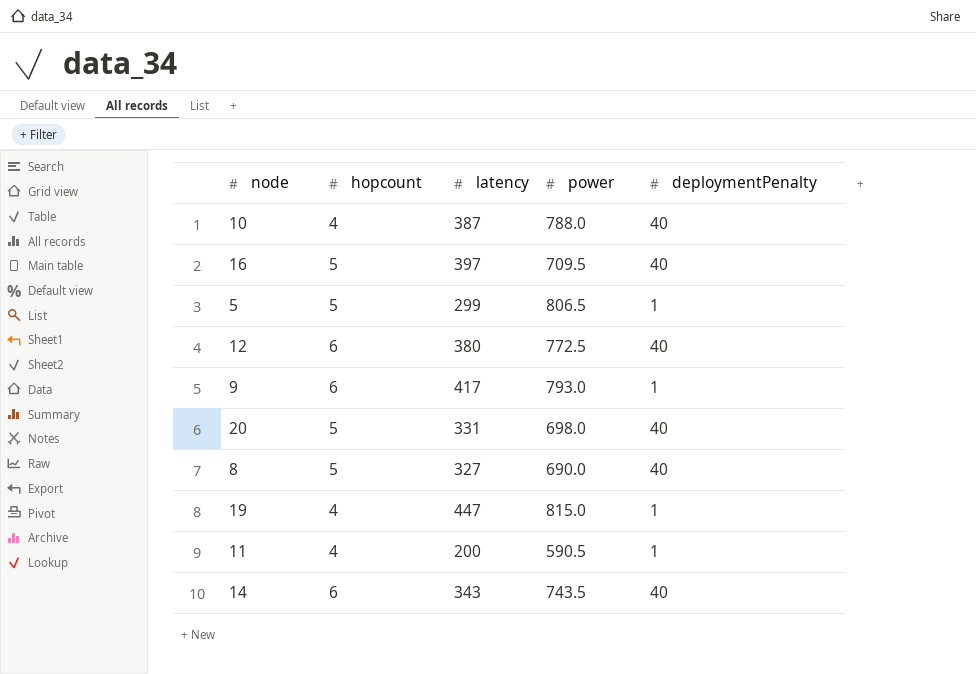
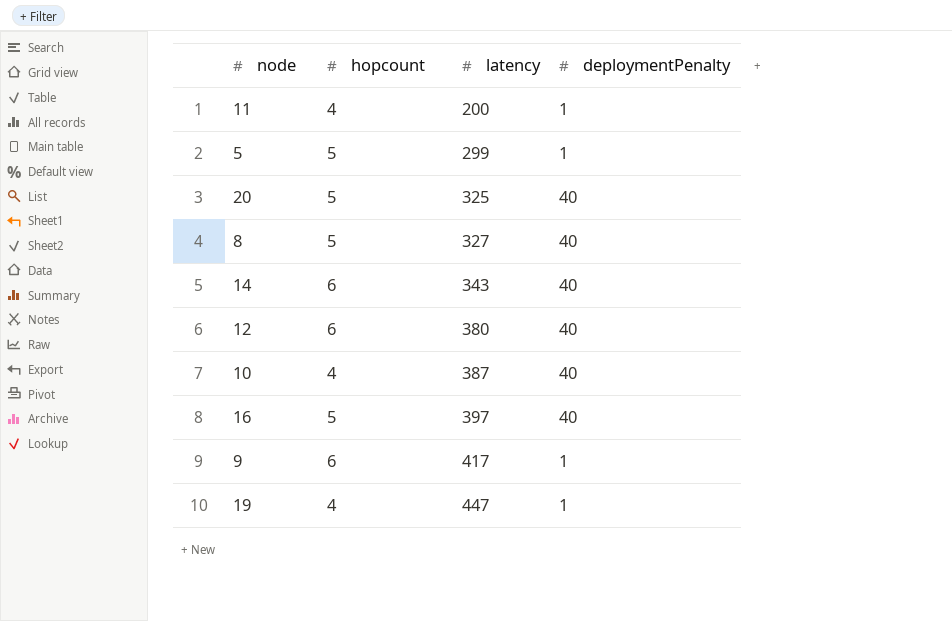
row order: none -> latency ascending
column power | position: 4 -> none
20 | latency: 331 -> 325

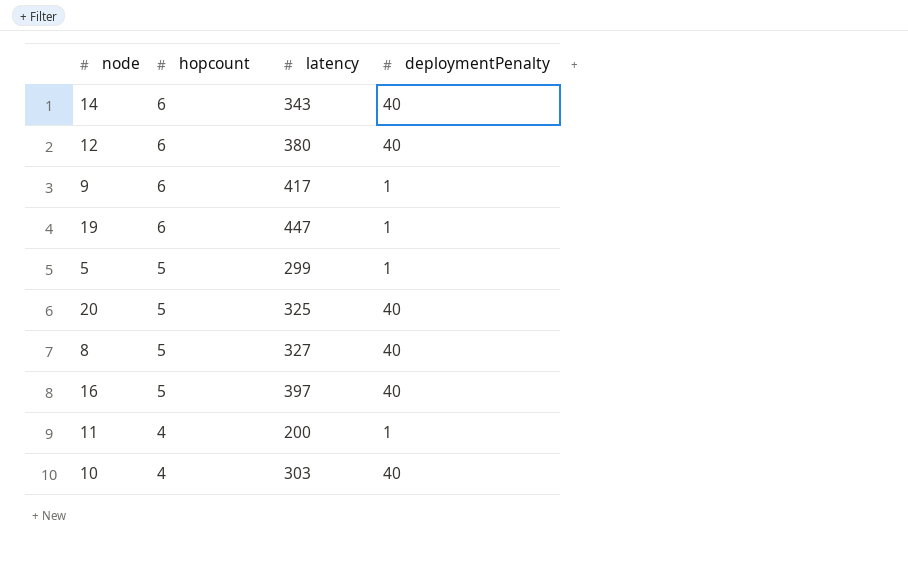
row order: latency ascending -> hopcount descending
19 | hopcount: 4 -> 6
10 | latency: 387 -> 303

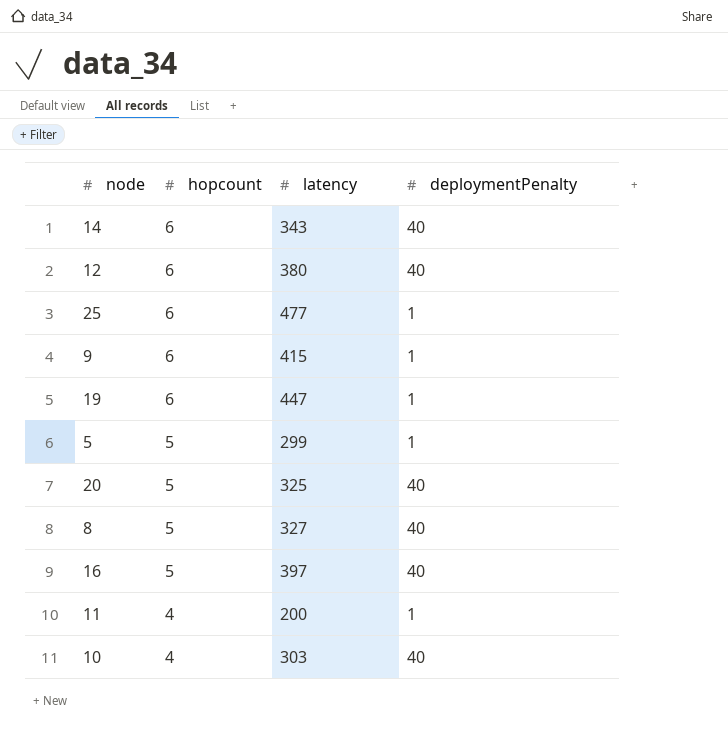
row 25: none -> 6 | 477 | 1
9 | latency: 417 -> 415

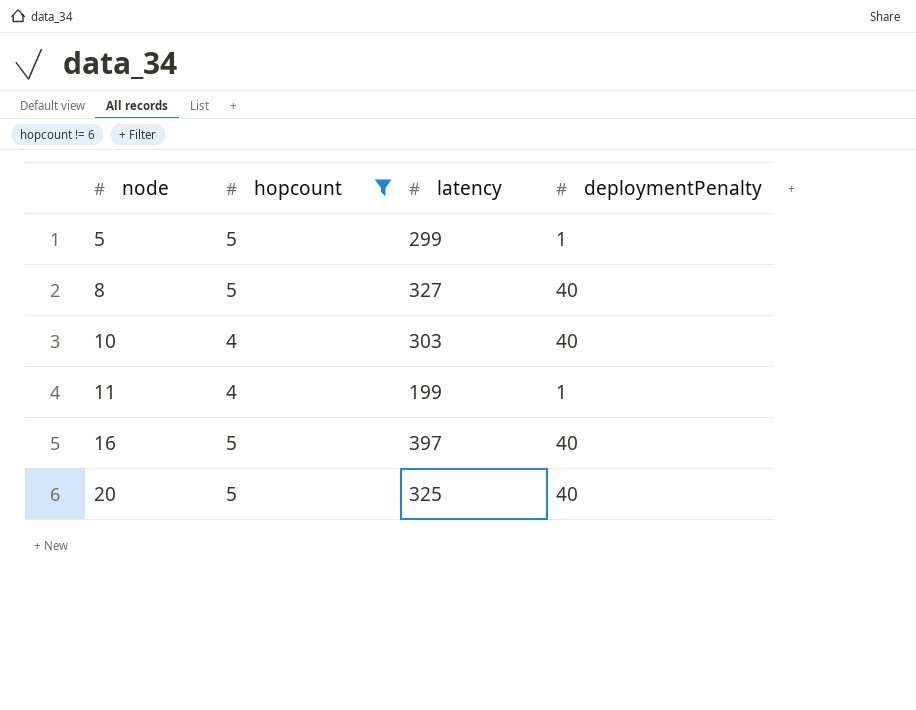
filter: none -> hopcount != 6
row order: hopcount descending -> node ascending
11 | latency: 200 -> 199

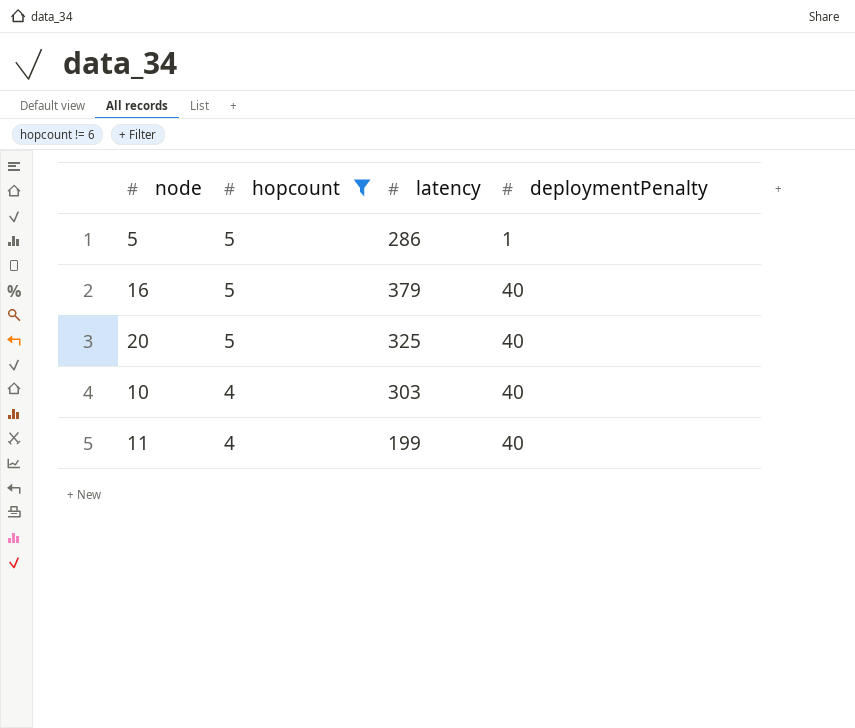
row order: node ascending -> hopcount descending
row 8: 5 | 327 | 40 -> none
5 | latency: 299 -> 286
16 | latency: 397 -> 379
11 | deploymentPenalty: 1 -> 40

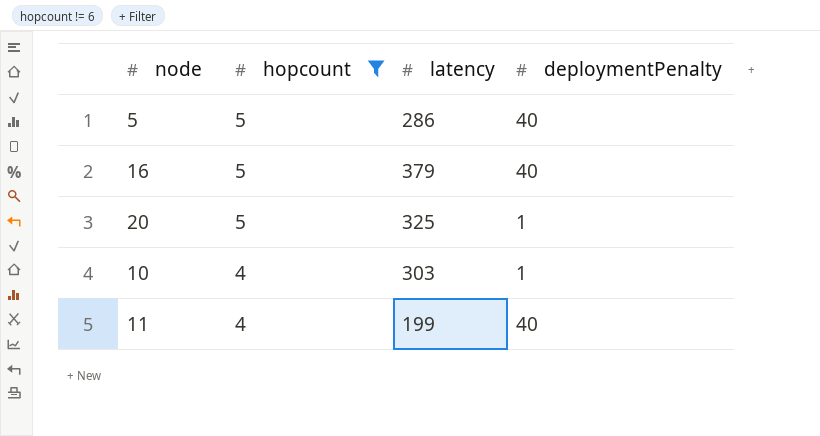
5 | deploymentPenalty: 1 -> 40
20 | deploymentPenalty: 40 -> 1
10 | deploymentPenalty: 40 -> 1

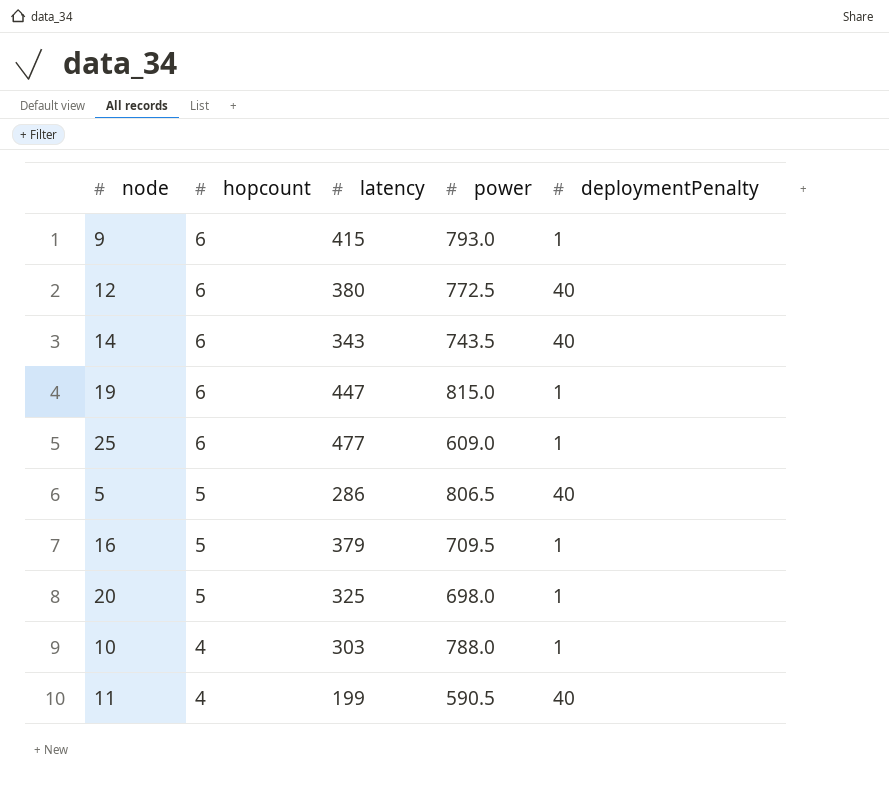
filter: hopcount != 6 -> none
column power | position: none -> 4
16 | deploymentPenalty: 40 -> 1

